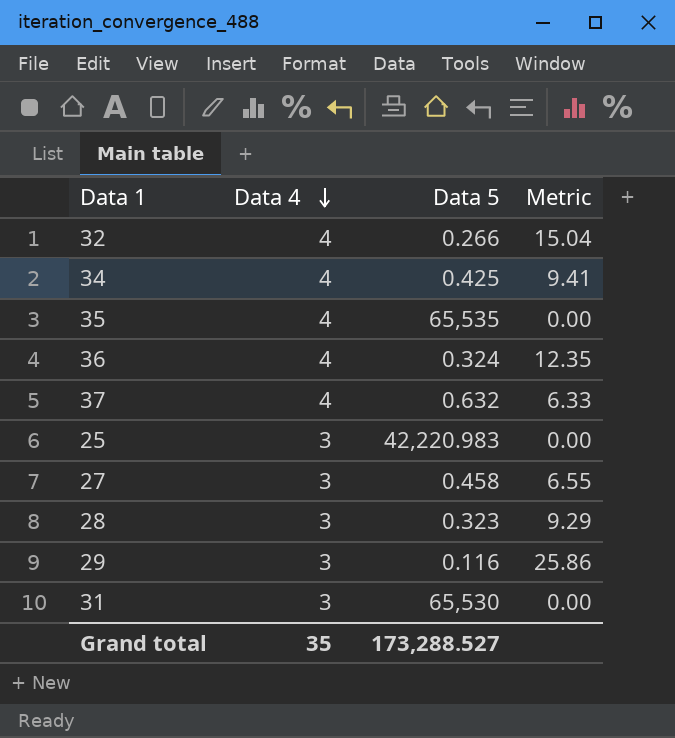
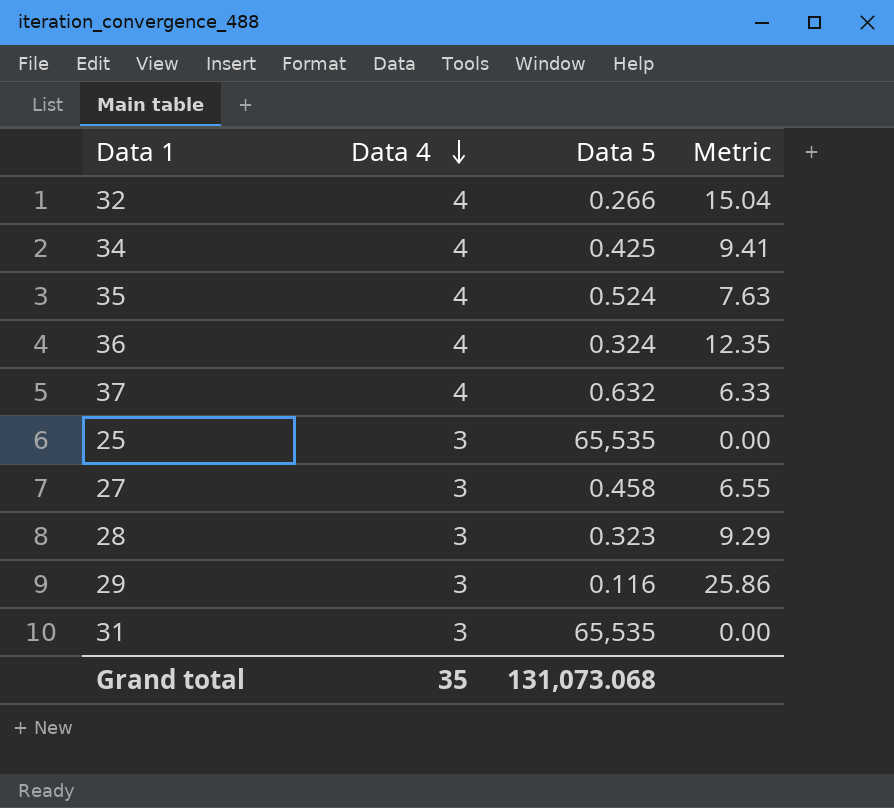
35 | Data 5: 65,535 -> 0.524
35 | Metric: 0.00 -> 7.63
25 | Data 5: 42,220.983 -> 65,535
31 | Data 5: 65,530 -> 65,535
Grand total | Data 5: 173,288.527 -> 131,073.068

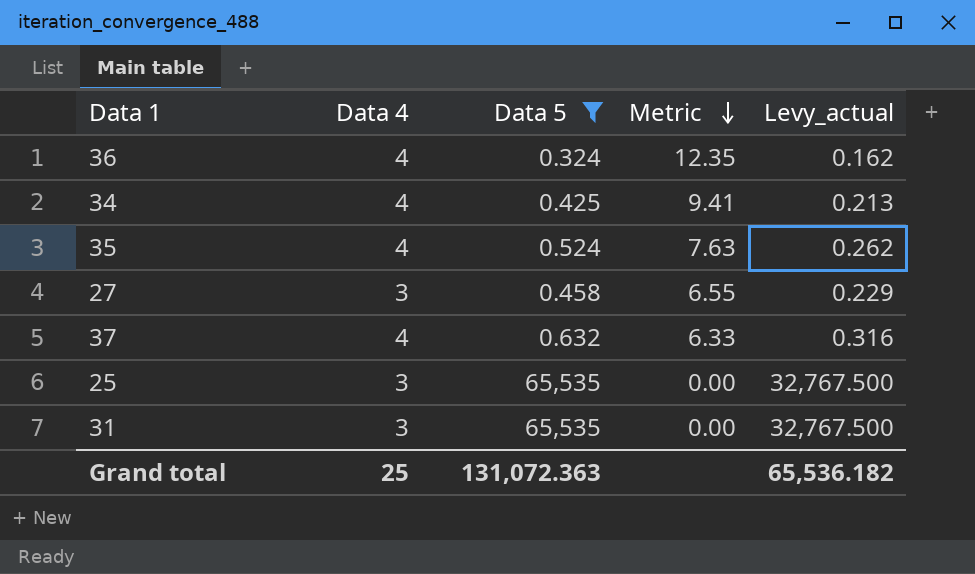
filter: none -> Data 5 >= 0.324
row order: Data 4 descending -> Metric descending
column Levy_actual | formula: none -> [Data 5] * 0.5
Grand total | Data 4: 35 -> 25
Grand total | Data 5: 131,073.068 -> 131,072.363

